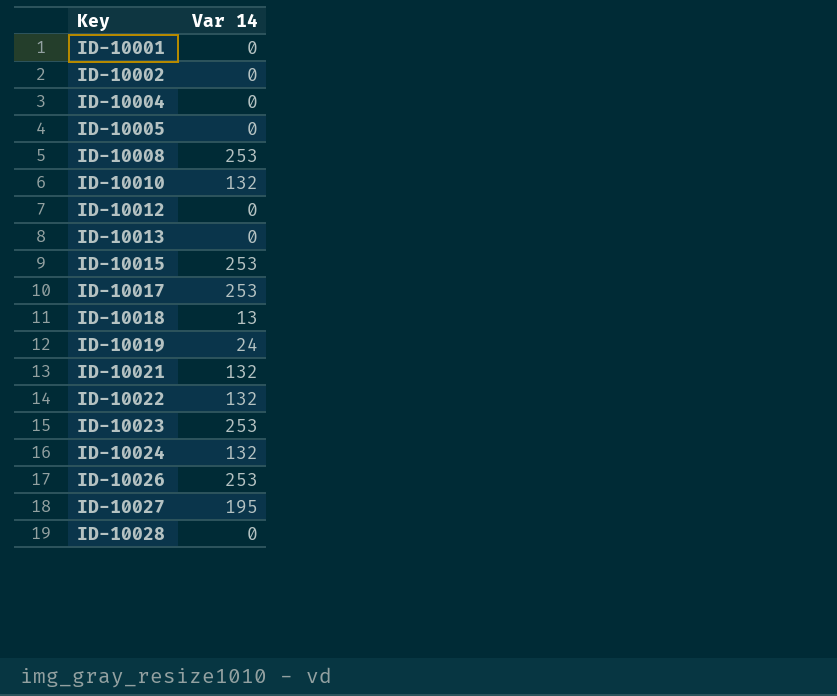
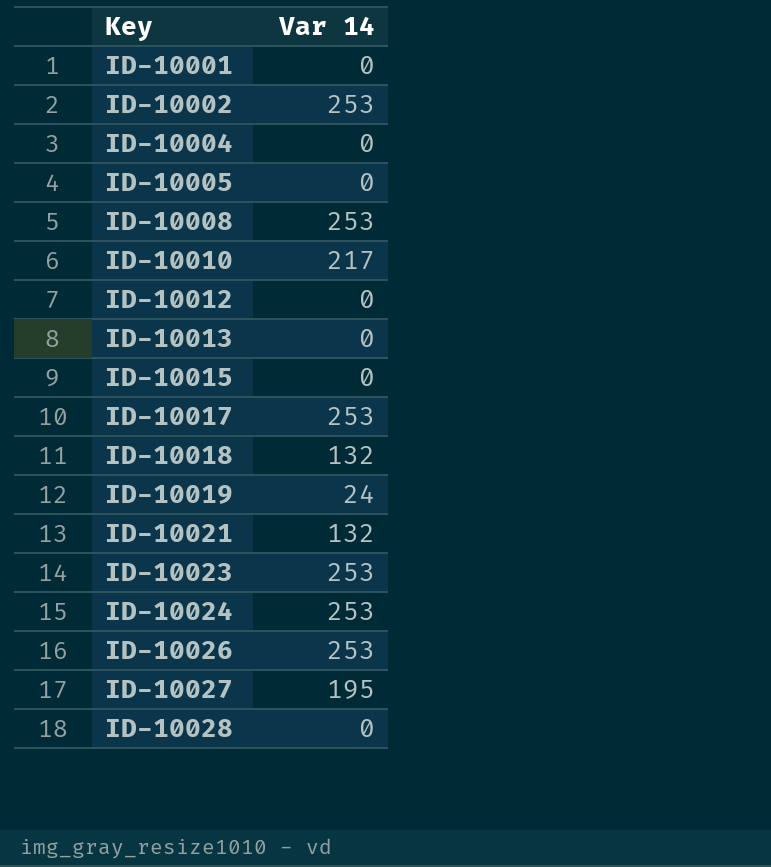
row ID-10022: 132 -> none
ID-10002 | Var 14: 0 -> 253
ID-10010 | Var 14: 132 -> 217
ID-10015 | Var 14: 253 -> 0
ID-10018 | Var 14: 13 -> 132
ID-10024 | Var 14: 132 -> 253

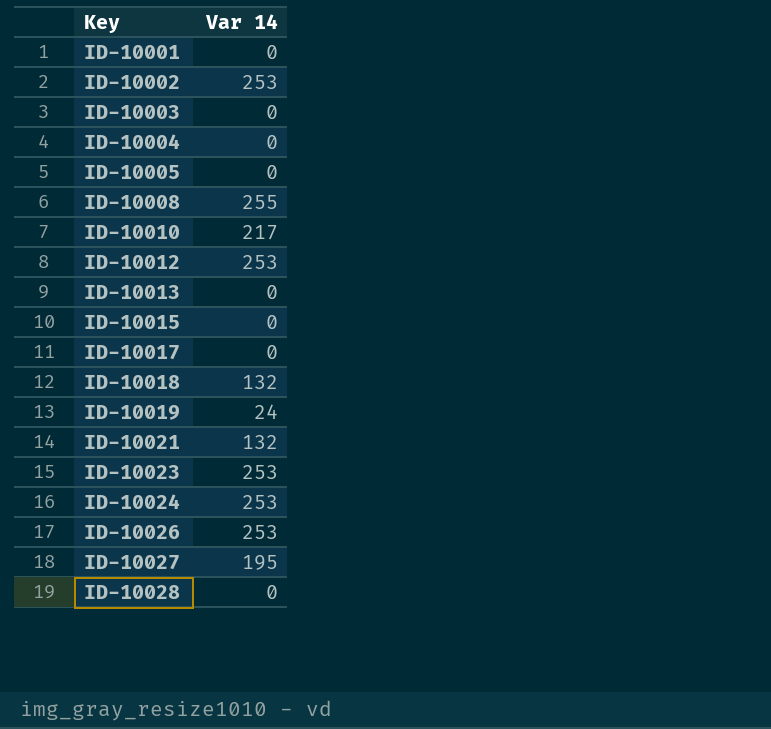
row ID-10003: none -> 0
ID-10008 | Var 14: 253 -> 255
ID-10012 | Var 14: 0 -> 253
ID-10017 | Var 14: 253 -> 0

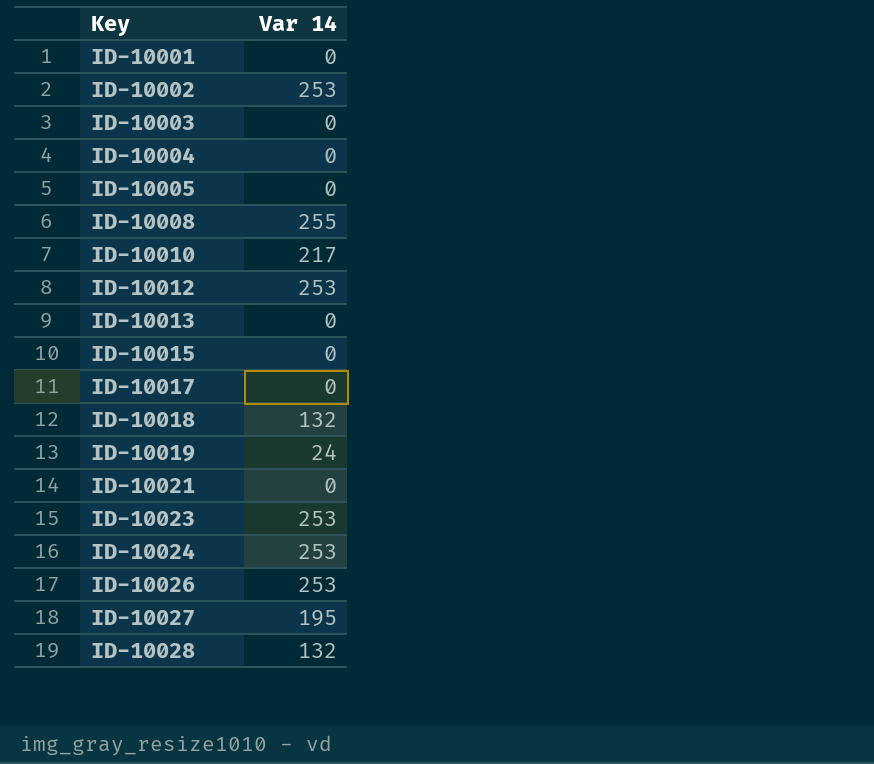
ID-10021 | Var 14: 132 -> 0
ID-10028 | Var 14: 0 -> 132

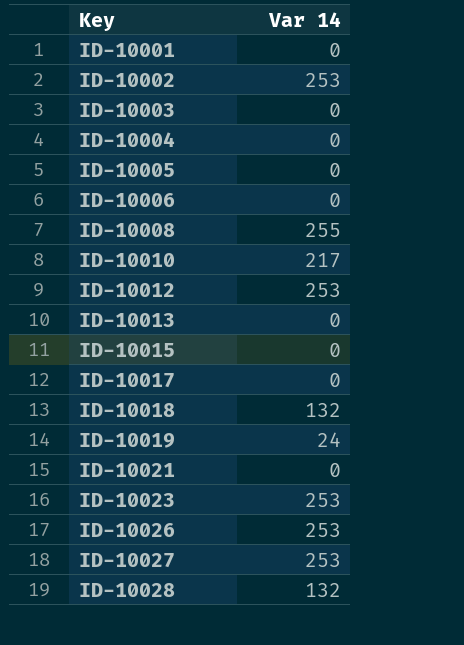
row ID-10024: 253 -> none
row ID-10006: none -> 0
ID-10027 | Var 14: 195 -> 253

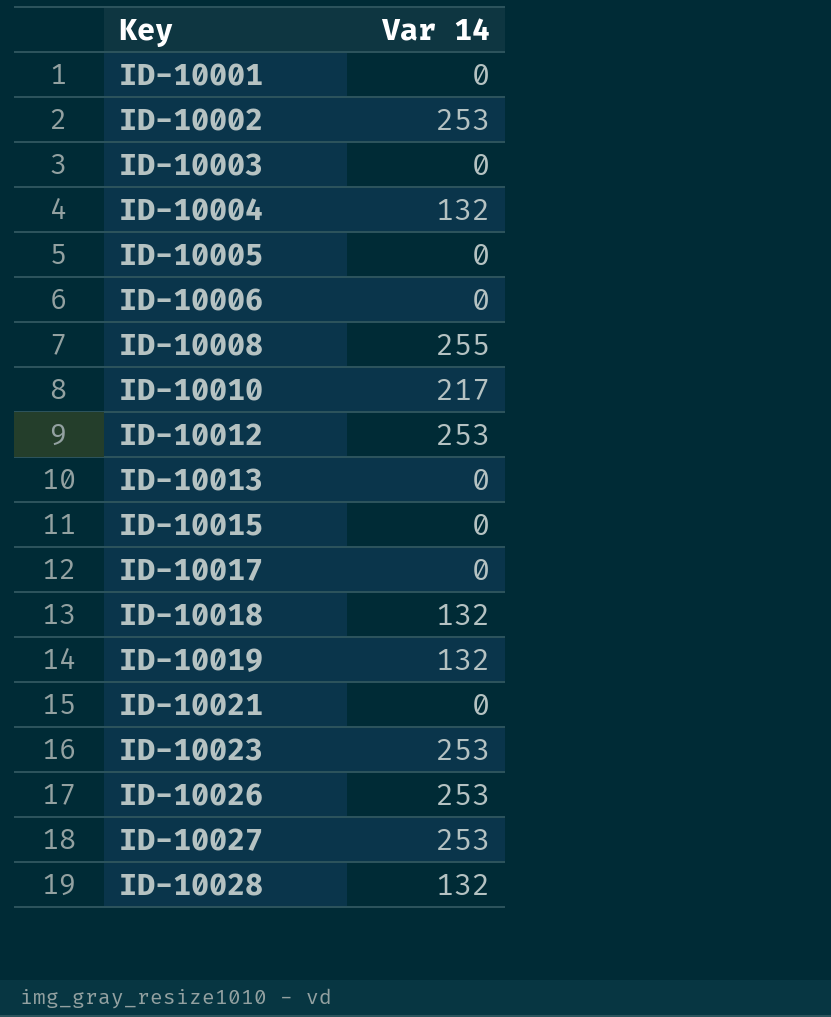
ID-10004 | Var 14: 0 -> 132
ID-10019 | Var 14: 24 -> 132

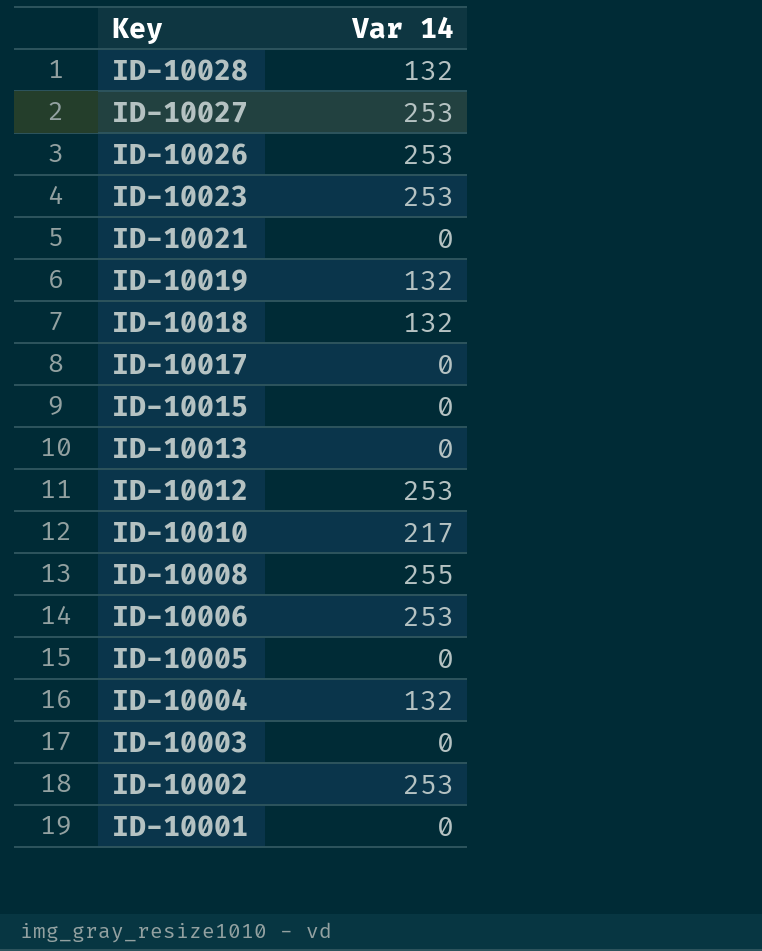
row order: Key ascending -> Key descending
ID-10006 | Var 14: 0 -> 253

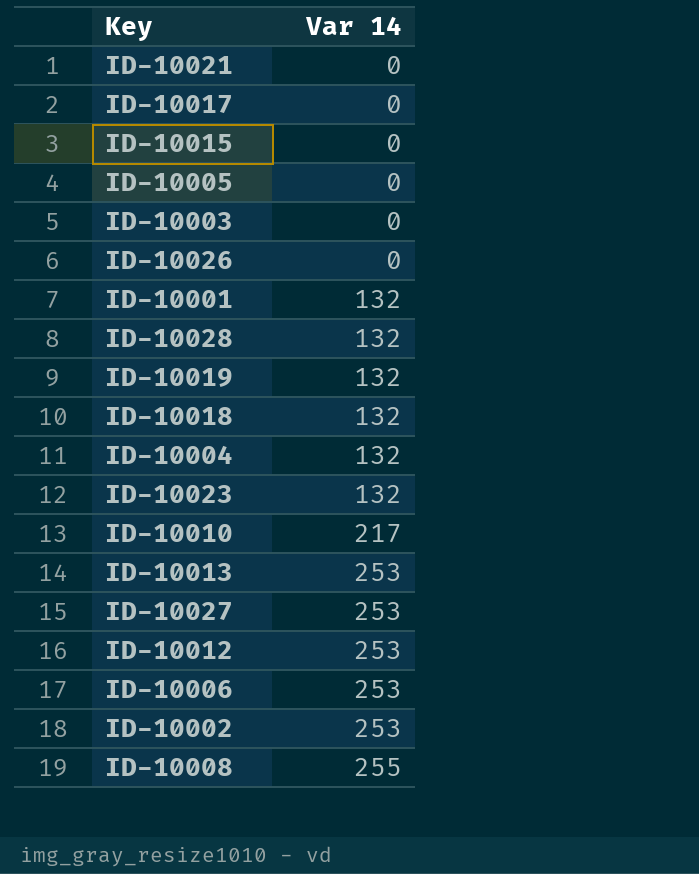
row order: Key descending -> Var 14 ascending
ID-10026 | Var 14: 253 -> 0
ID-10001 | Var 14: 0 -> 132
ID-10023 | Var 14: 253 -> 132
ID-10013 | Var 14: 0 -> 253

